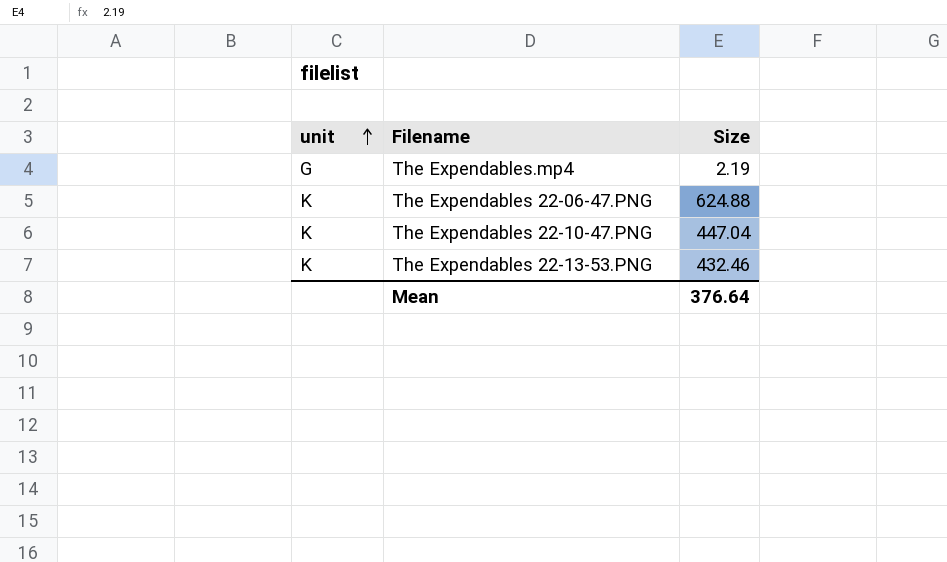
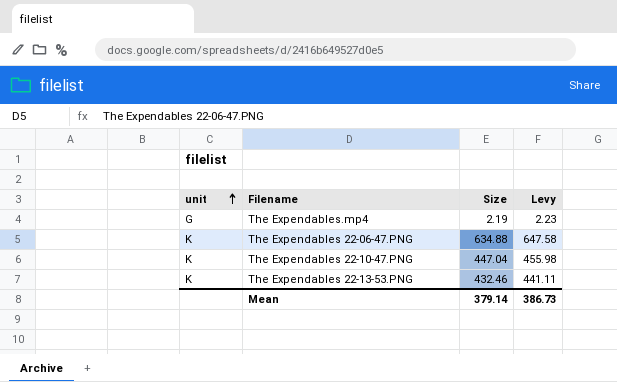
column Levy | formula: none -> [Size] * 1.02
The Expendables 22-06-47.PNG | Size: 624.88 -> 634.88
Mean | Size: 376.64 -> 379.14

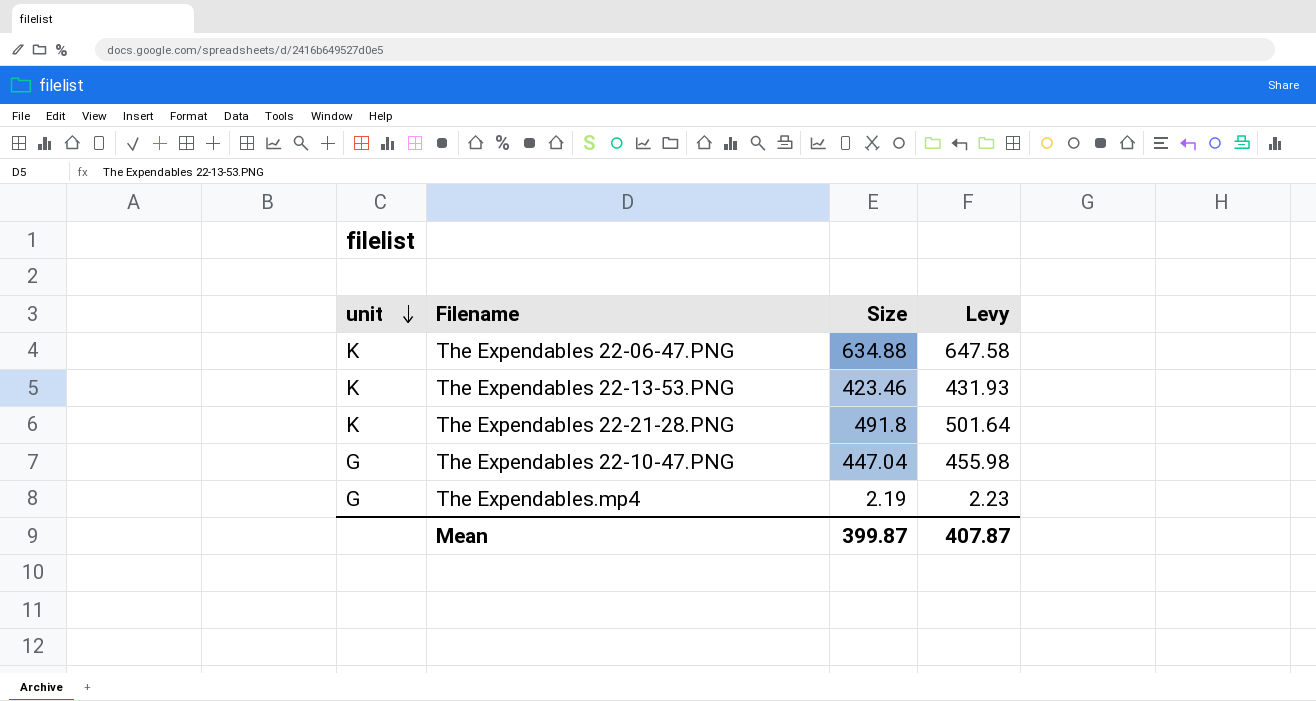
row order: unit ascending -> unit descending
The Expendables 22-13-53.PNG | Size: 432.46 -> 423.46
The Expendables 22-13-53.PNG | Levy: 441.11 -> 431.93
row The Expendables 22-21-28.PNG: none -> K | 491.8 | 501.64
The Expendables 22-10-47.PNG | unit: K -> G
Mean | Size: 379.14 -> 399.87
Mean | Levy: 386.73 -> 407.87

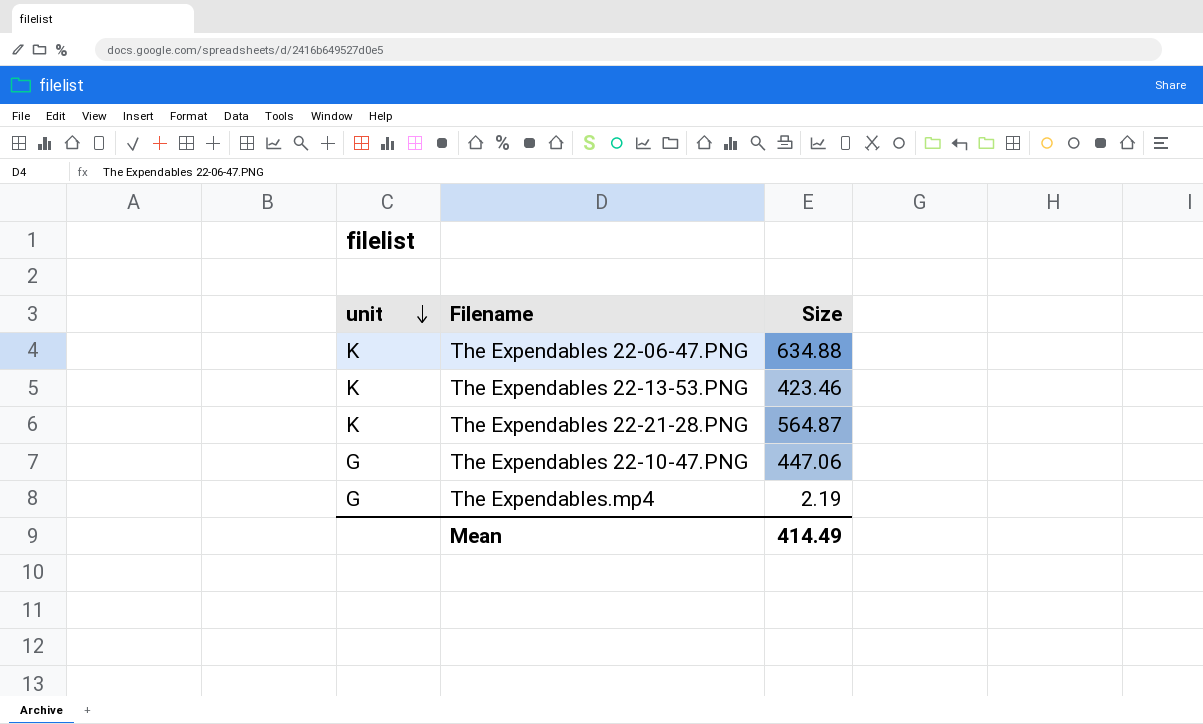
column Levy | formula: [Size] * 1.02 -> none
The Expendables 22-21-28.PNG | Size: 491.8 -> 564.87
The Expendables 22-10-47.PNG | Size: 447.04 -> 447.06
Mean | Size: 399.87 -> 414.49

